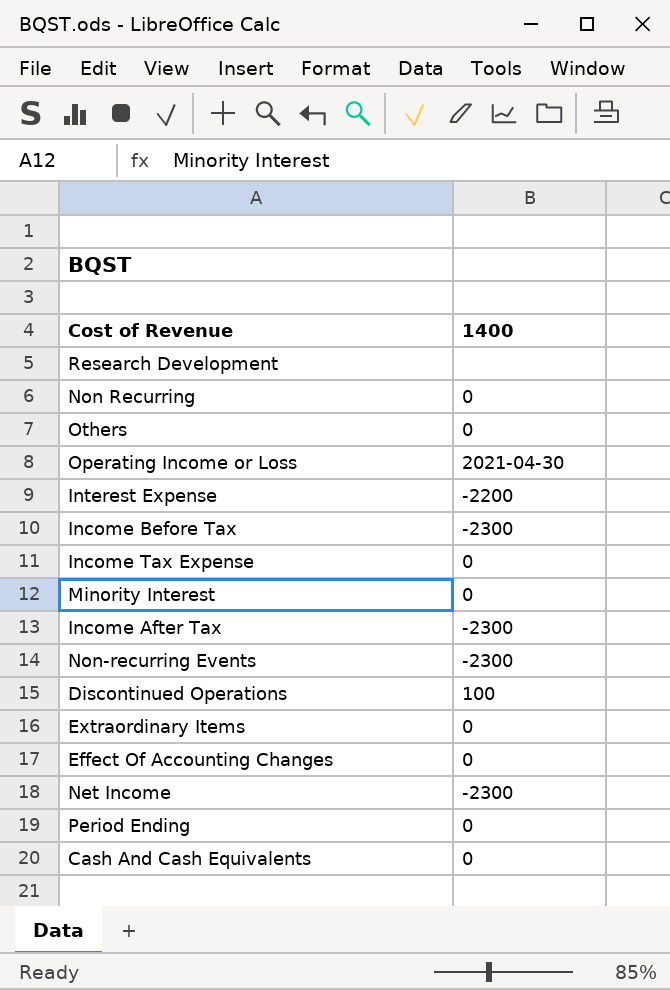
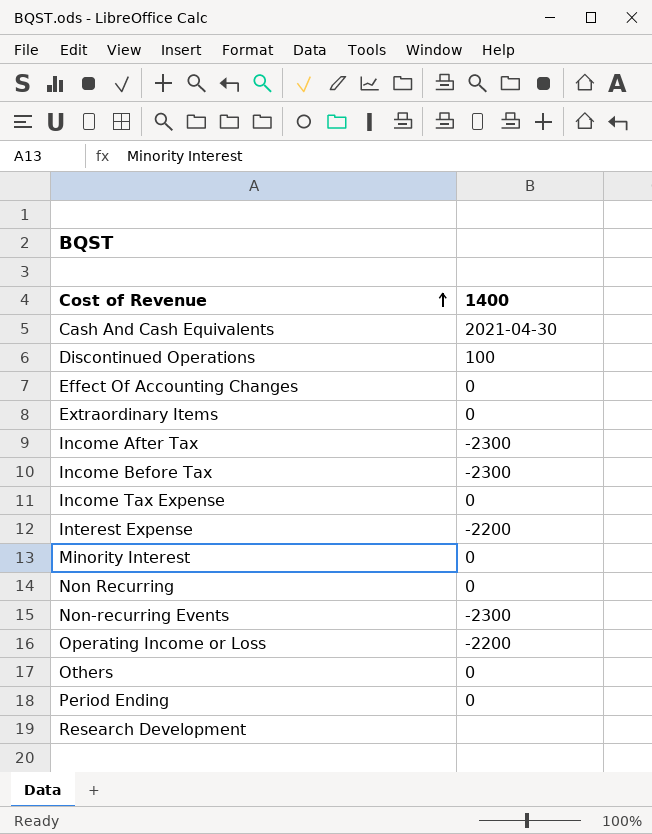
row order: none -> Cost of Revenue ascending
row Net Income: -2300 -> none
Cash And Cash Equivalents | 1400: 0 -> 2021-04-30
Operating Income or Loss | 1400: 2021-04-30 -> -2200

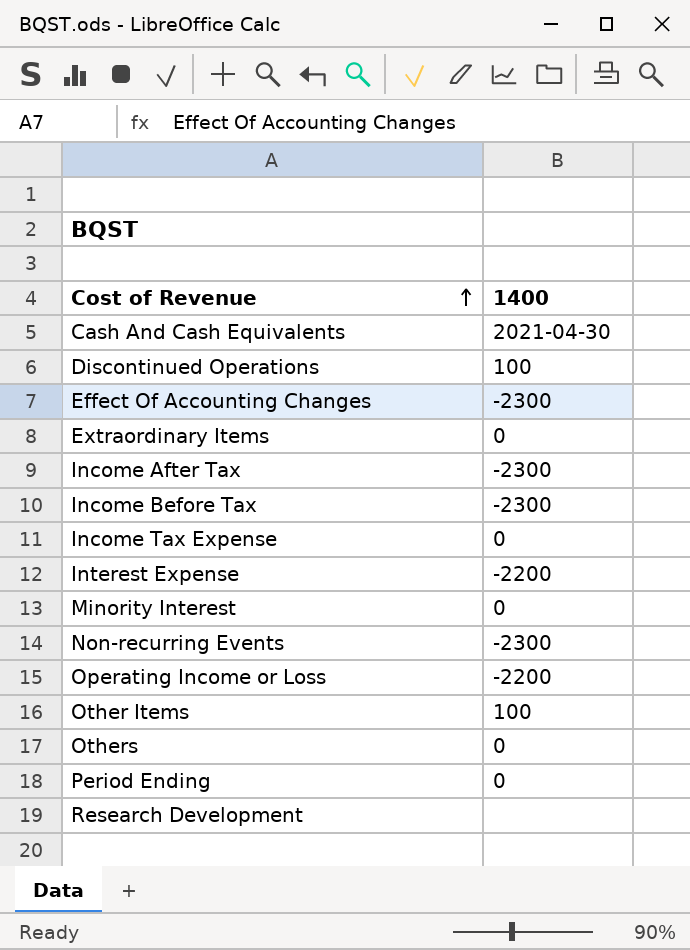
row Non Recurring: 0 -> none
Effect Of Accounting Changes | 1400: 0 -> -2300
row Other Items: none -> 100

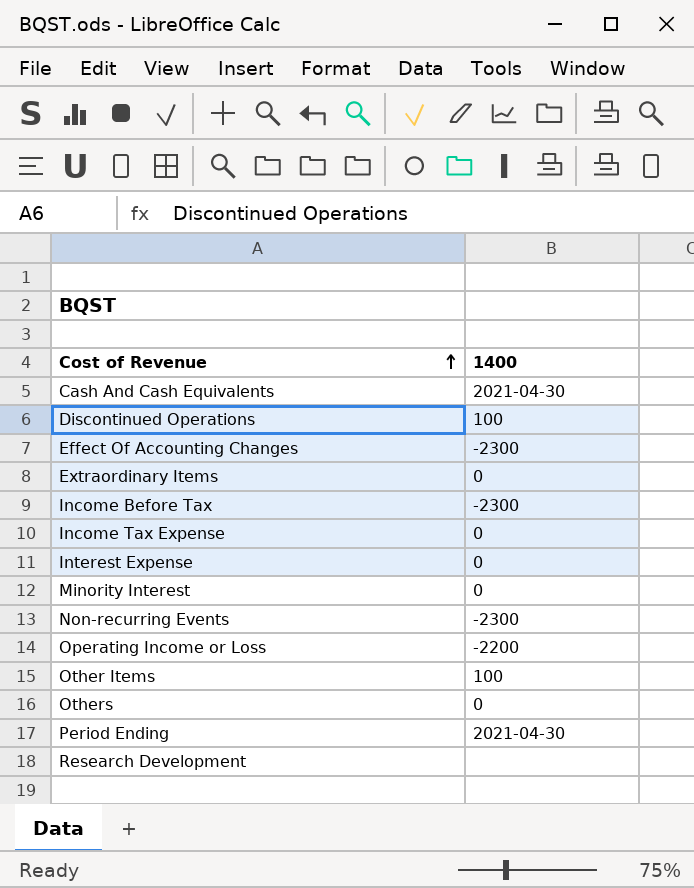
row Income After Tax: -2300 -> none
Interest Expense | 1400: -2200 -> 0
Period Ending | 1400: 0 -> 2021-04-30

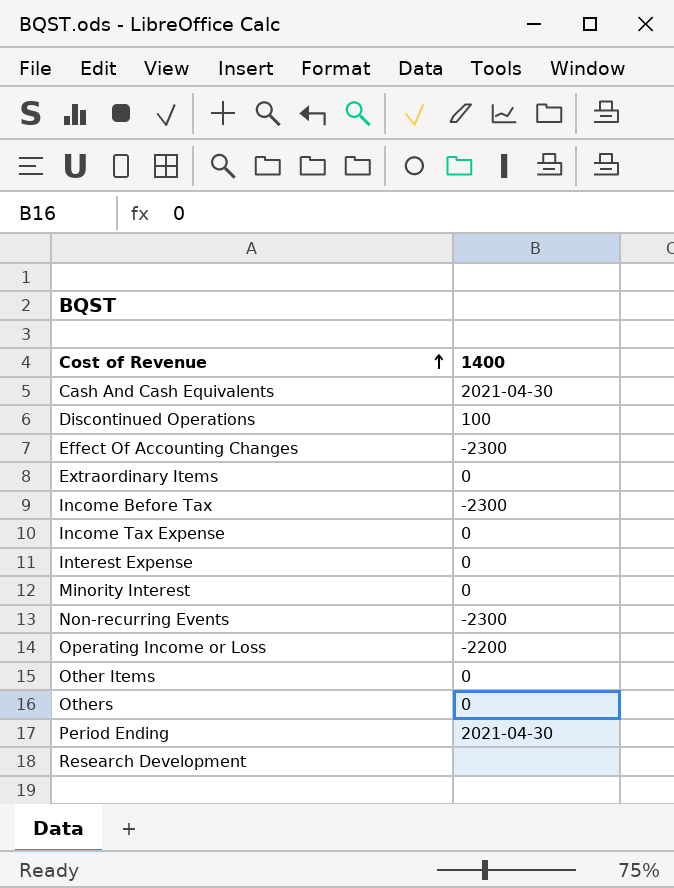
Other Items | 1400: 100 -> 0

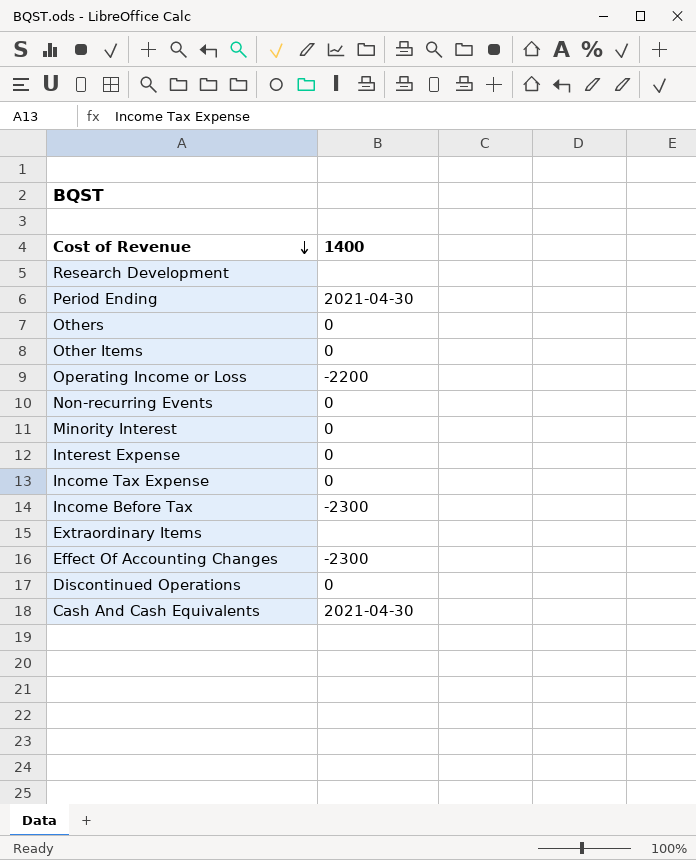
row order: Cost of Revenue ascending -> Cost of Revenue descending
Non-recurring Events | 1400: -2300 -> 0
Extraordinary Items | 1400: 0 -> none
Discontinued Operations | 1400: 100 -> 0

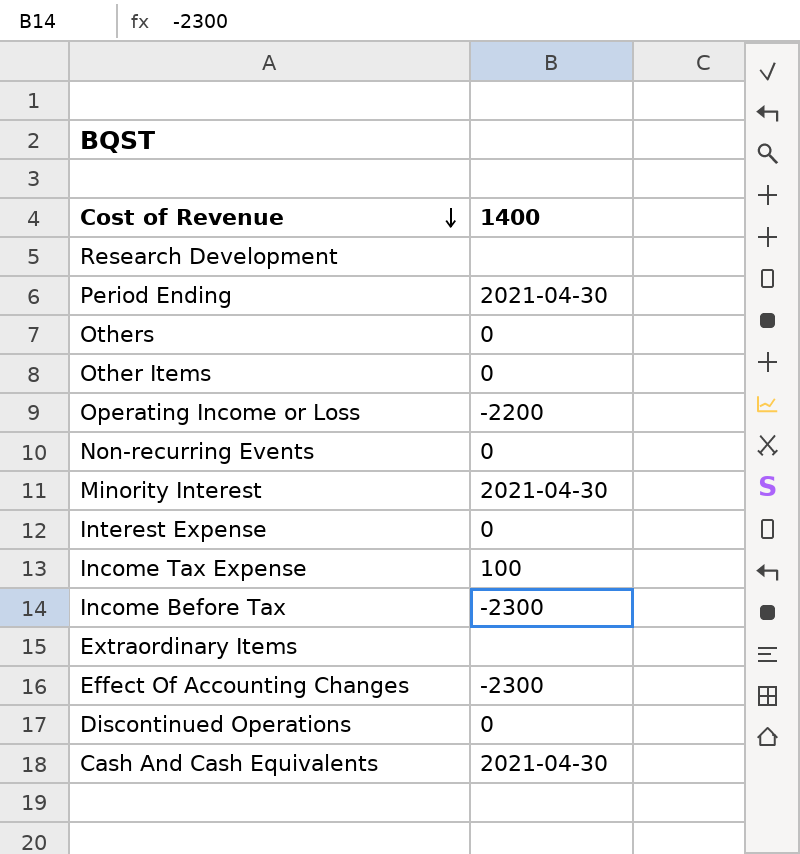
Minority Interest | 1400: 0 -> 2021-04-30
Income Tax Expense | 1400: 0 -> 100

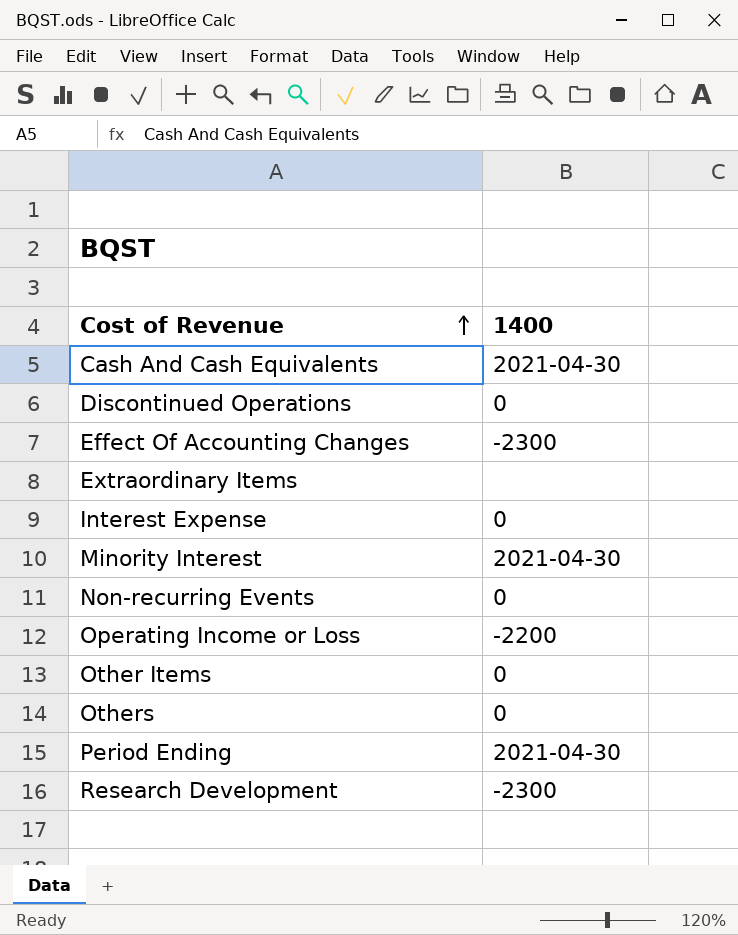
row order: Cost of Revenue descending -> Cost of Revenue ascending
row Income Tax Expense: 100 -> none
row Income Before Tax: -2300 -> none
Research Development | 1400: none -> -2300

